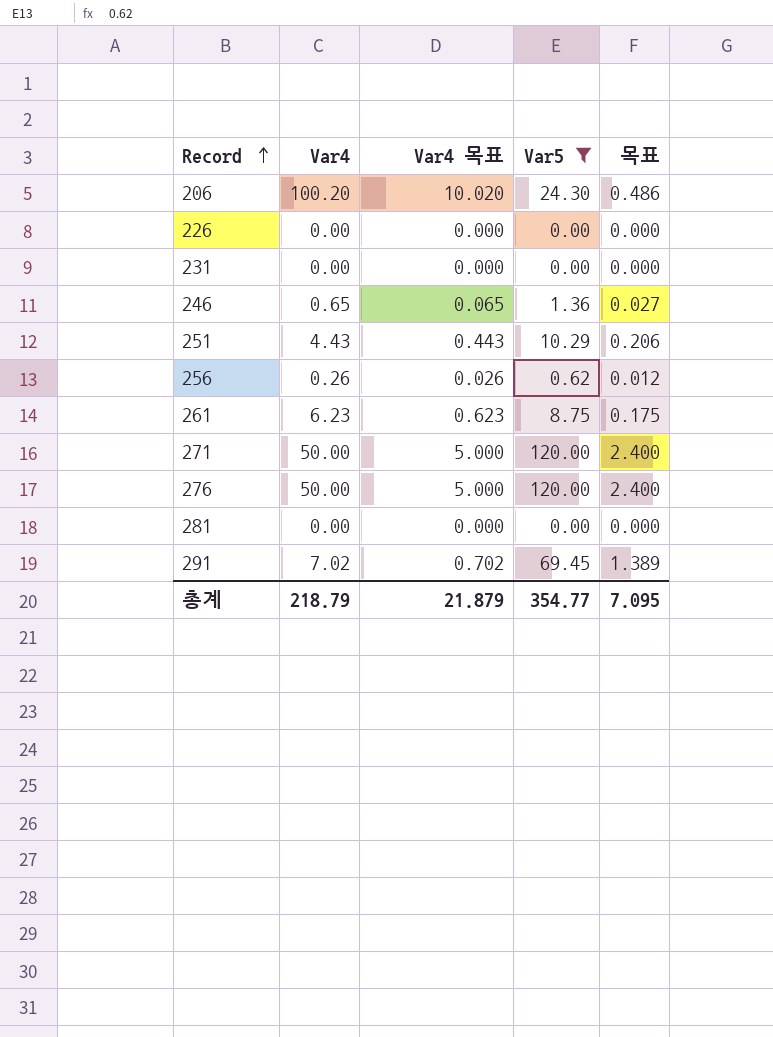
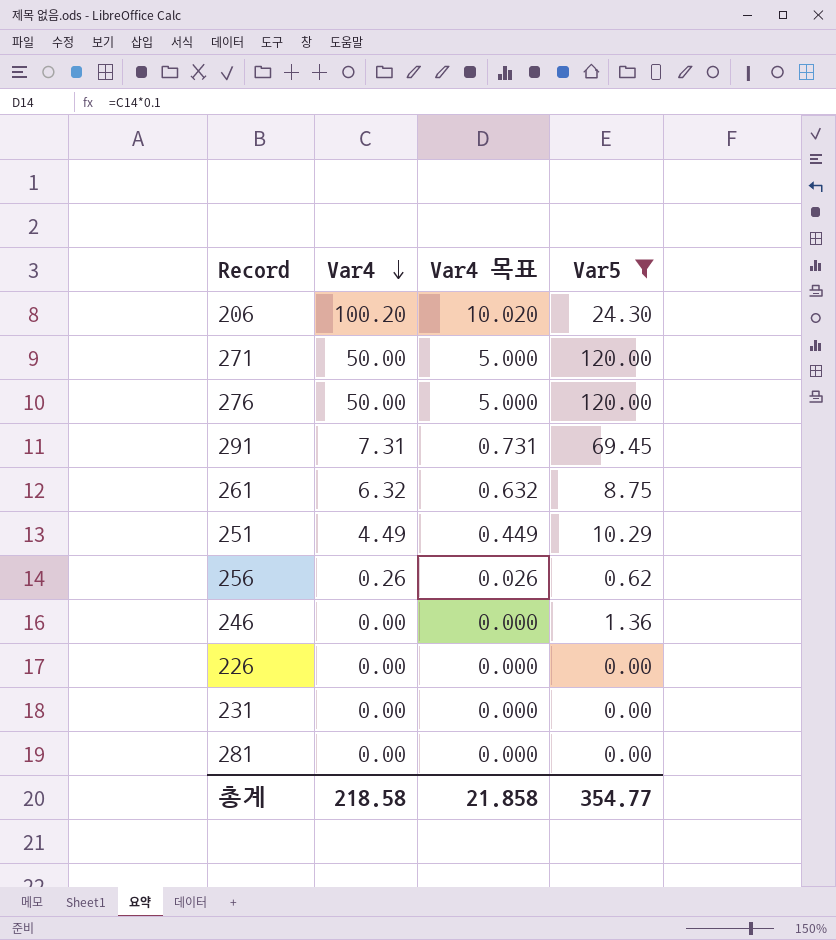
row order: Record ascending -> Var4 descending
column 목표 | formula: [Var5] * 0.02 -> none
291 | Var4: 7.02 -> 7.31
291 | Var4 목표: 0.702 -> 0.731
261 | Var4: 6.23 -> 6.32
261 | Var4 목표: 0.623 -> 0.632
251 | Var4: 4.43 -> 4.49
251 | Var4 목표: 0.443 -> 0.449
246 | Var4: 0.65 -> 0.00
246 | Var4 목표: 0.065 -> 0.000
총계 | Var4: 218.79 -> 218.58
총계 | Var4 목표: 21.879 -> 21.858

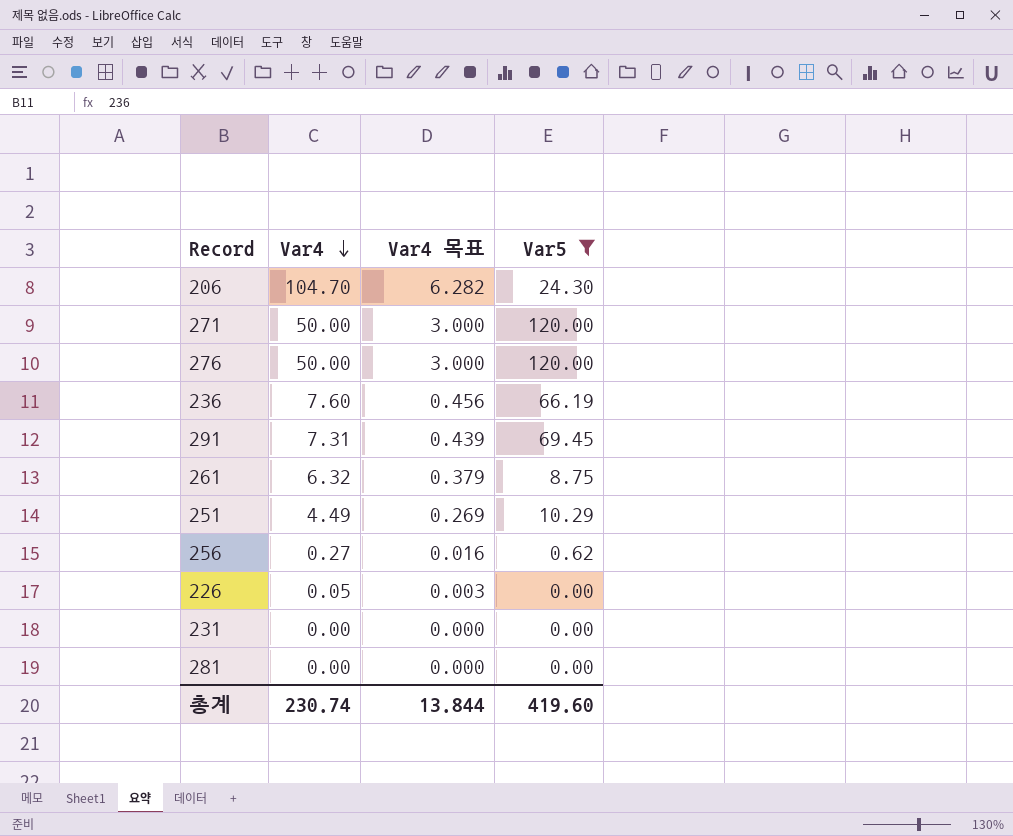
column Var4 목표 | formula: [Var4] * 0.1 -> [Var4] * 0.06
row 246: 0.00 | 0.000 | 1.36 -> none
206 | Var4: 100.20 -> 104.70
row 236: none -> 7.60 | 0.456 | 66.19
256 | Var4: 0.26 -> 0.27
226 | Var4: 0.00 -> 0.05
총계 | Var4: 218.58 -> 230.74
총계 | Var4 목표: 21.858 -> 13.844
총계 | Var5: 354.77 -> 419.60

